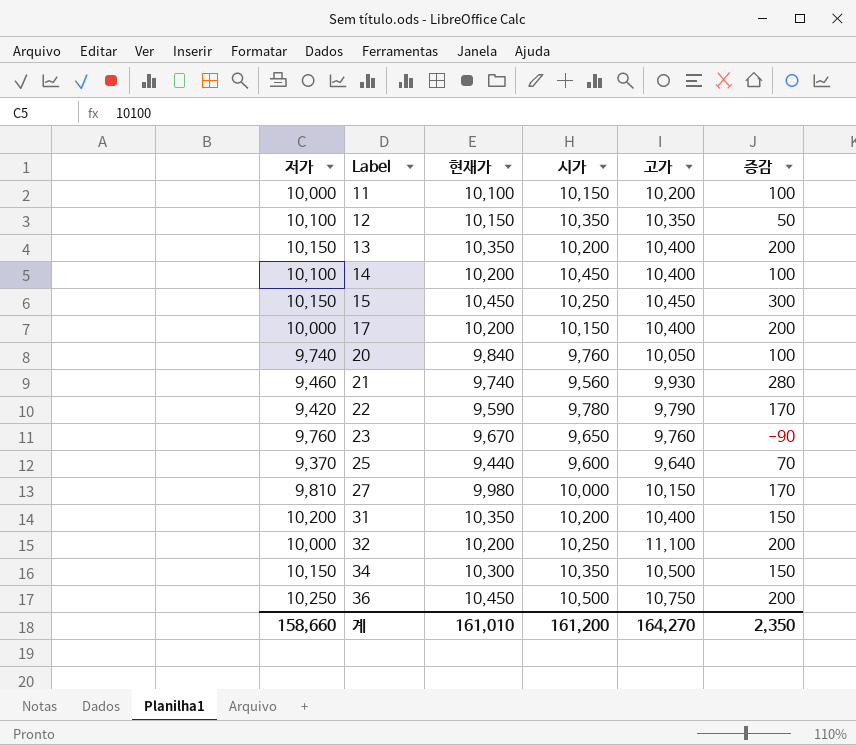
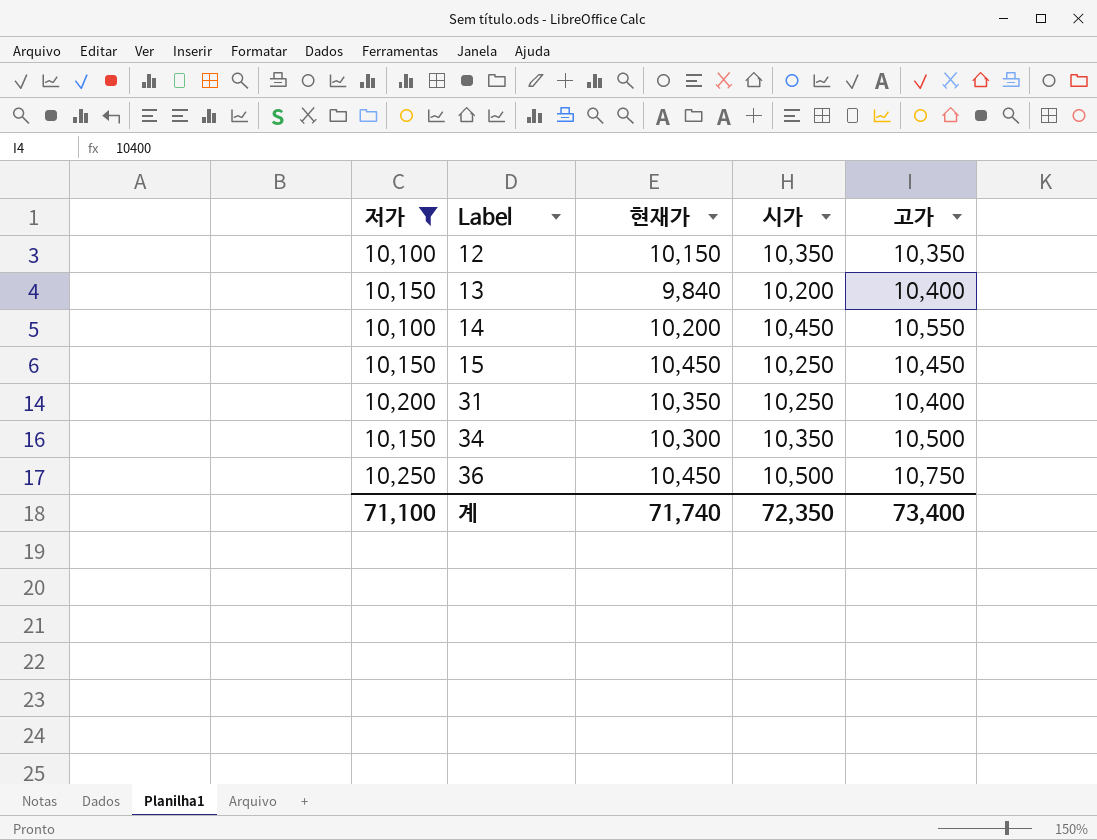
filter: none -> 저가 >= 10,100
column 증감 | formula: [현재가] - [저가] -> none
13 | 현재가: 10,350 -> 9,840
14 | 고가: 10,400 -> 10,550
31 | 시가: 10,200 -> 10,250
계 | 저가: 158,660 -> 71,100
계 | 현재가: 161,010 -> 71,740
계 | 시가: 161,200 -> 72,350
계 | 고가: 164,270 -> 73,400

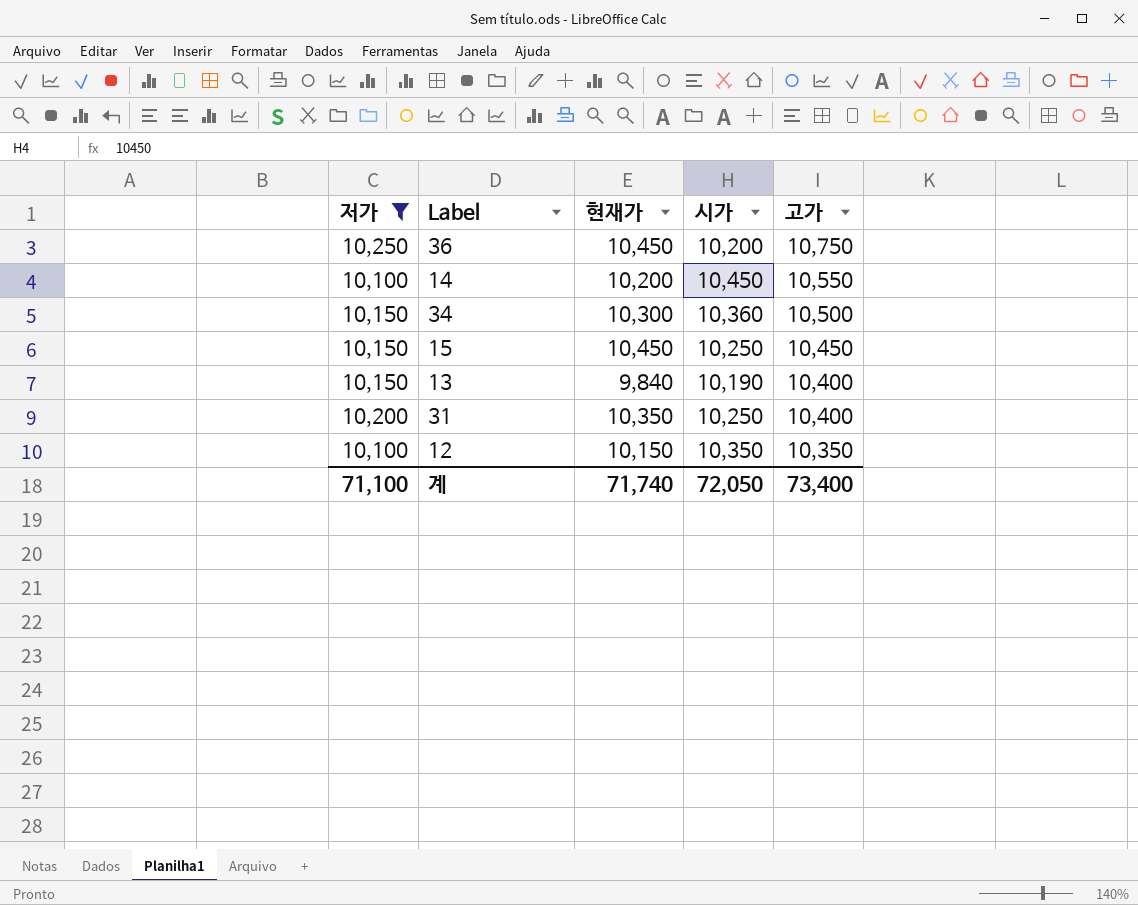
row order: Label ascending -> 고가 descending
36 | 시가: 10,500 -> 10,200
34 | 시가: 10,350 -> 10,360
13 | 시가: 10,200 -> 10,190
계 | 시가: 72,350 -> 72,050

